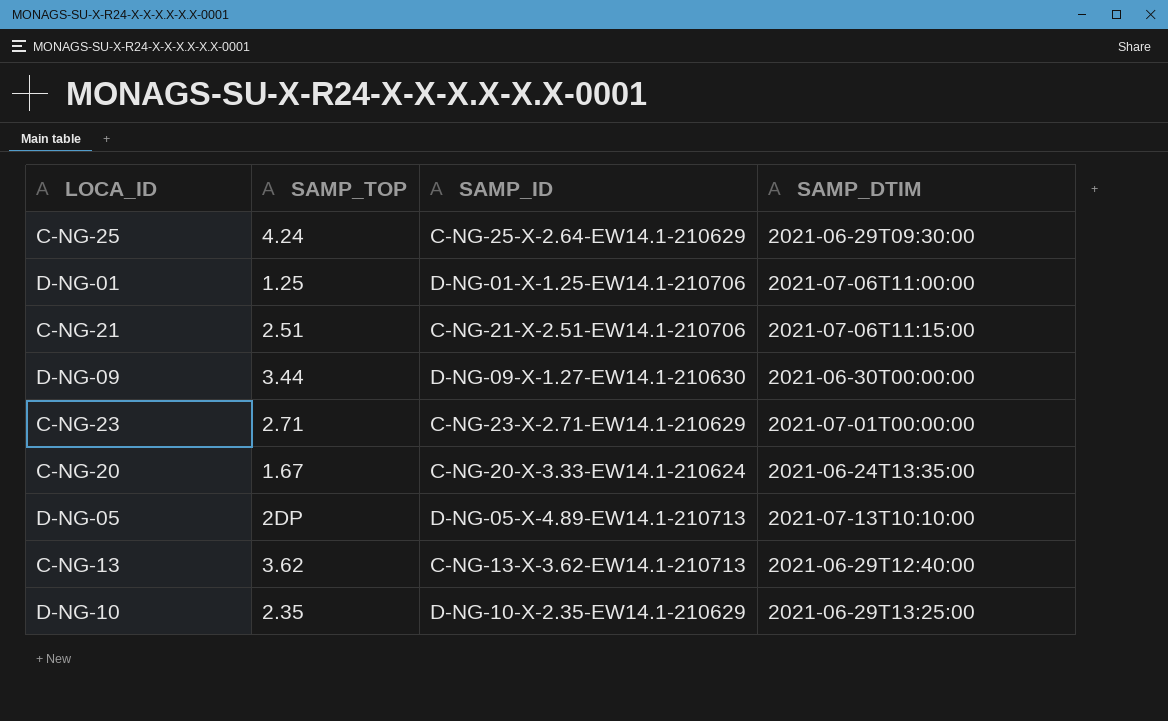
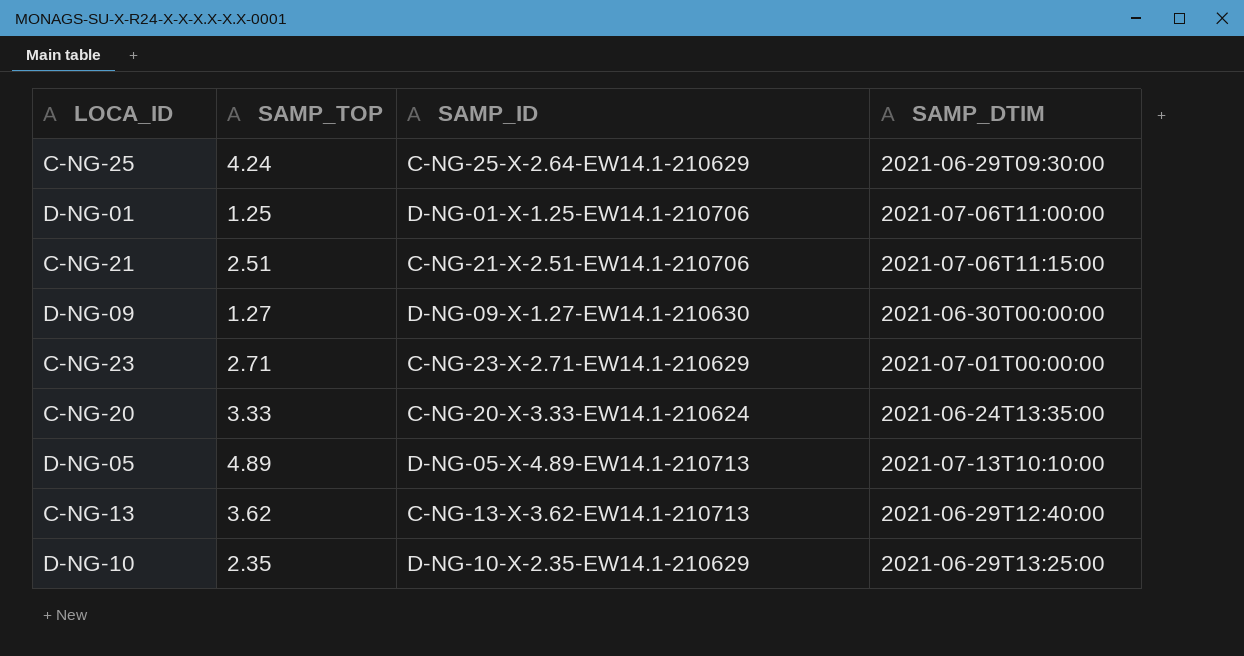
D-NG-09 | SAMP_TOP: 3.44 -> 1.27
C-NG-20 | SAMP_TOP: 1.67 -> 3.33
D-NG-05 | SAMP_TOP: 2DP -> 4.89

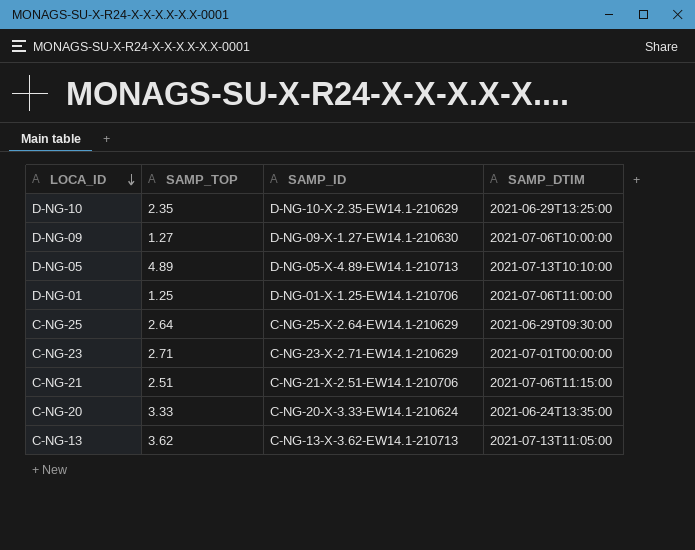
row order: none -> LOCA_ID descending
D-NG-09 | SAMP_DTIM: 2021-06-30T00:00:00 -> 2021-07-06T10:00:00
C-NG-25 | SAMP_TOP: 4.24 -> 2.64
C-NG-13 | SAMP_DTIM: 2021-06-29T12:40:00 -> 2021-07-13T11:05:00

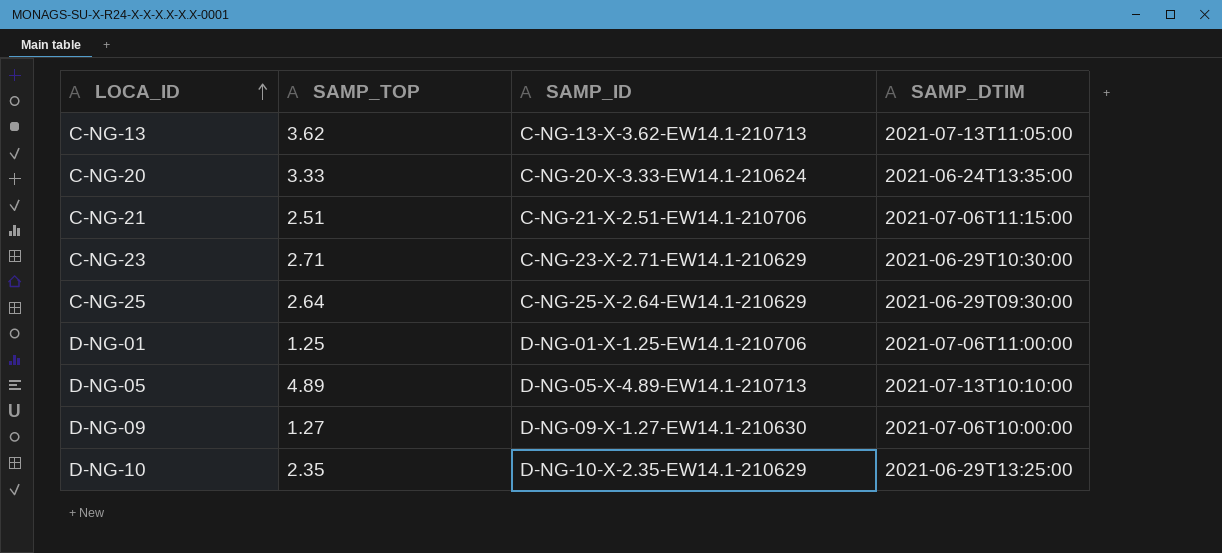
row order: LOCA_ID descending -> LOCA_ID ascending
C-NG-23 | SAMP_DTIM: 2021-07-01T00:00:00 -> 2021-06-29T10:30:00

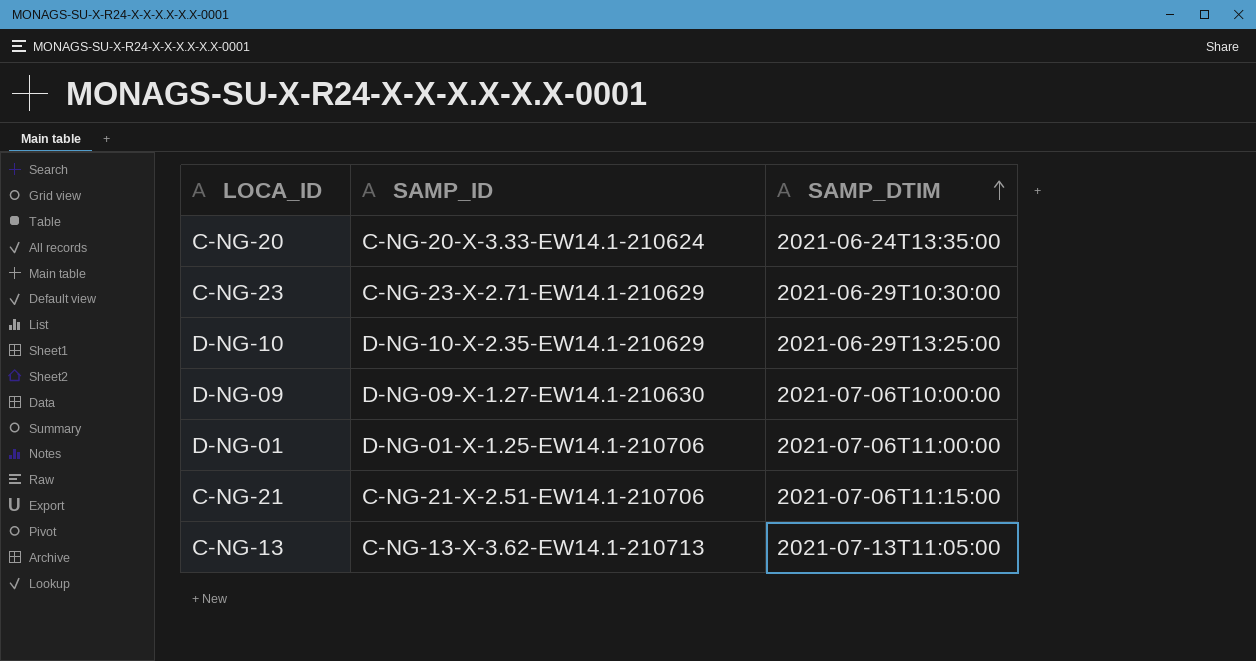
row order: LOCA_ID ascending -> SAMP_DTIM ascending
column SAMP_TOP | position: 2 -> none
row C-NG-25: 2.64 | C-NG-25-X-2.64-EW14.1-210629 | 2021-06-29T09:30:00 -> none
row D-NG-05: 4.89 | D-NG-05-X-4.89-EW14.1-210713 | 2021-07-13T10:10:00 -> none

